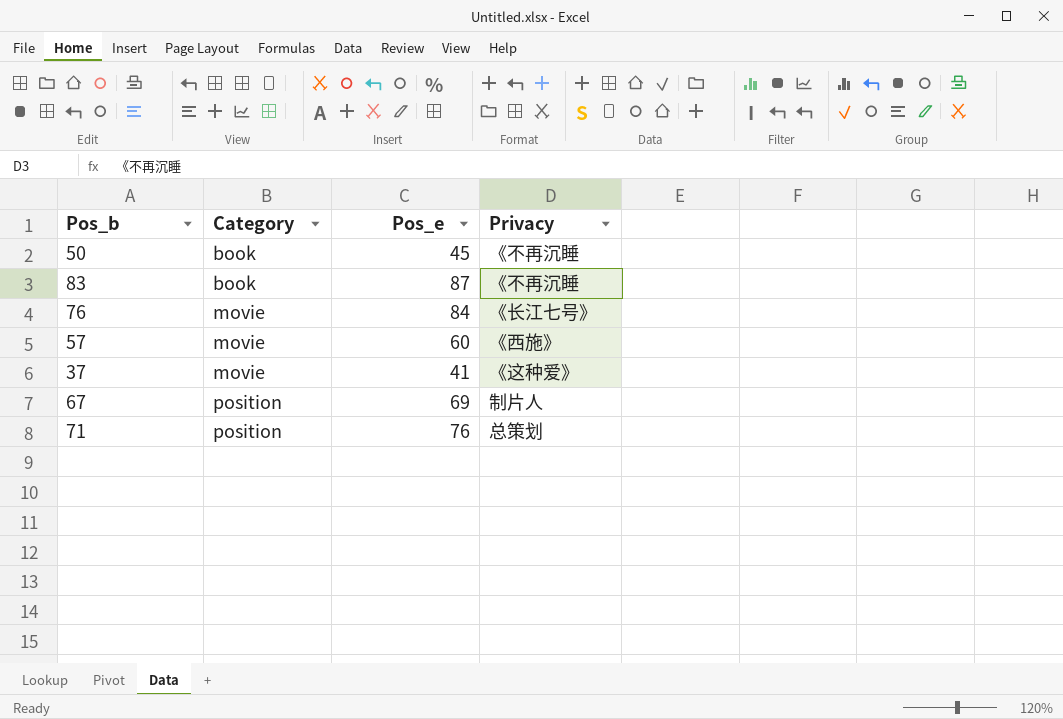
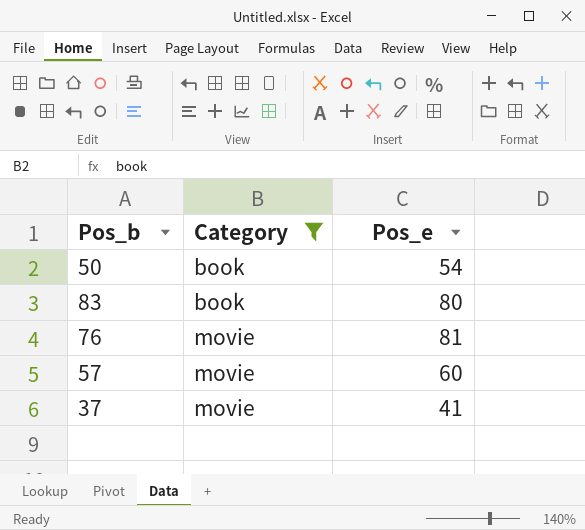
filter: none -> Category != position
column Privacy | position: 4 -> none
50 | Pos_e: 45 -> 54
83 | Pos_e: 87 -> 80
76 | Pos_e: 84 -> 81

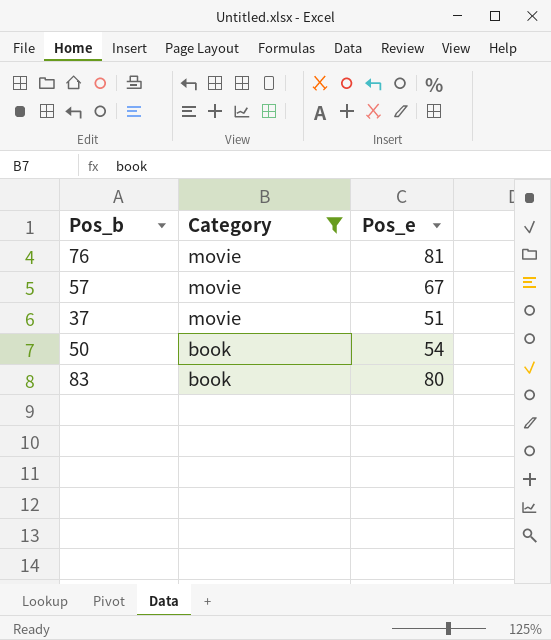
row order: Category ascending -> Category descending
57 | Pos_e: 60 -> 67
37 | Pos_e: 41 -> 51

